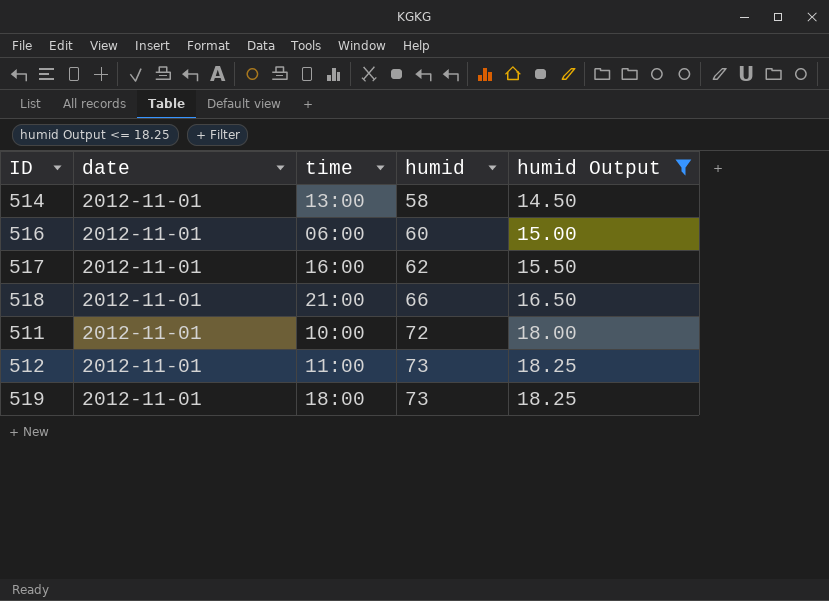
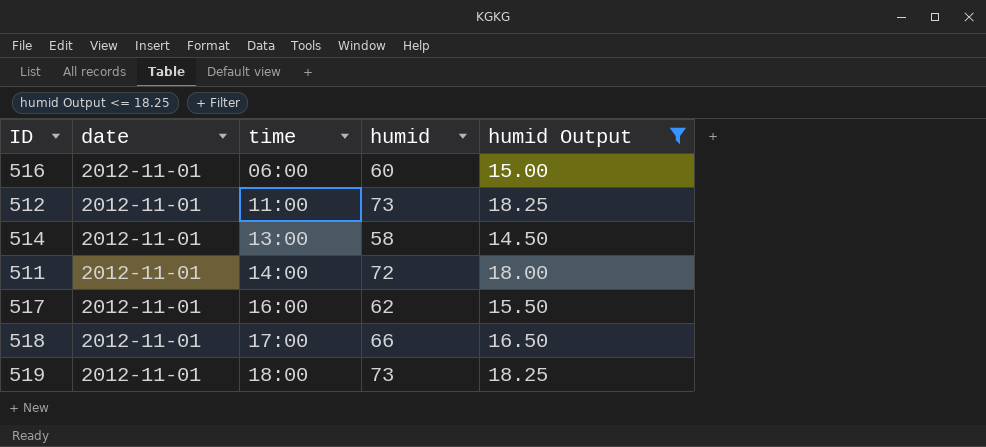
row order: humid ascending -> time ascending
511 | time: 10:00 -> 14:00
518 | time: 21:00 -> 17:00

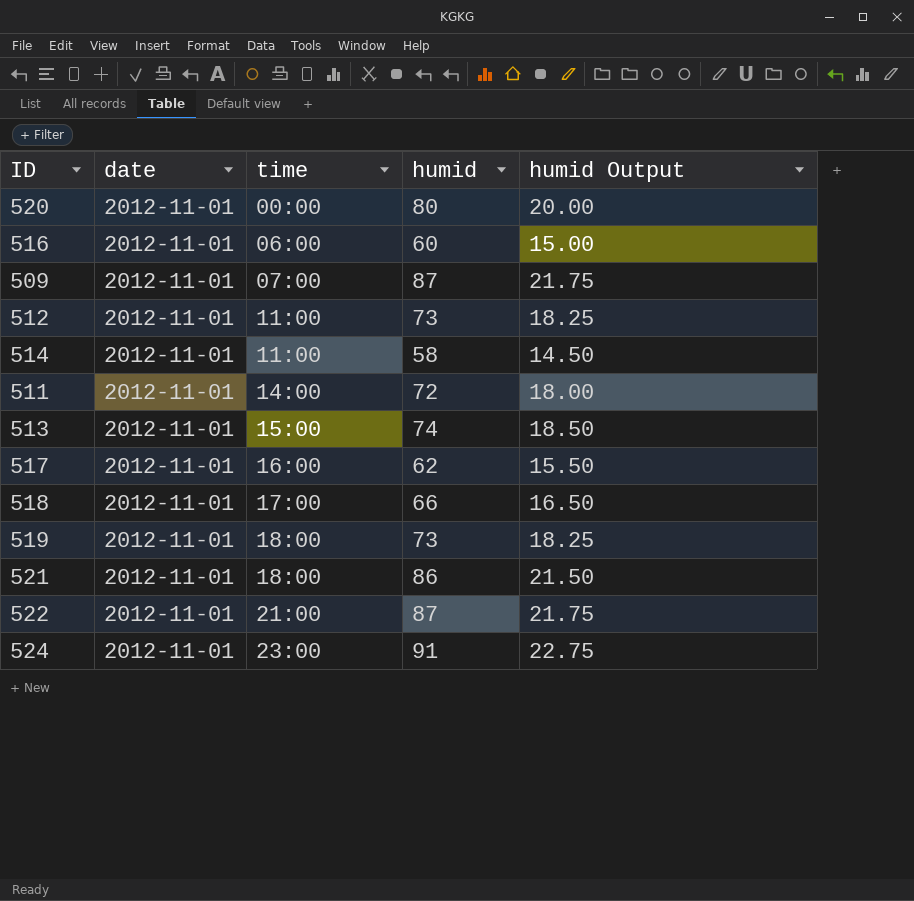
filter: humid Output <= 18.25 -> none
514 | time: 13:00 -> 11:00

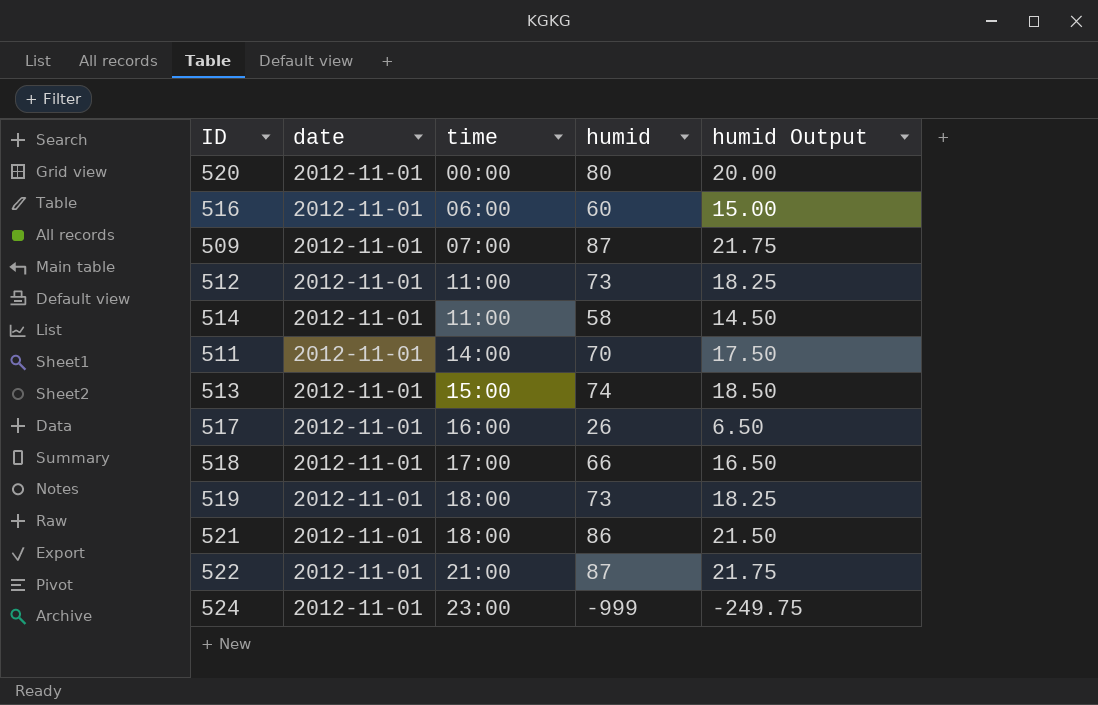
511 | humid: 72 -> 70
511 | humid Output: 18.00 -> 17.50
517 | humid: 62 -> 26
517 | humid Output: 15.50 -> 6.50
524 | humid: 91 -> -999
524 | humid Output: 22.75 -> -249.75

